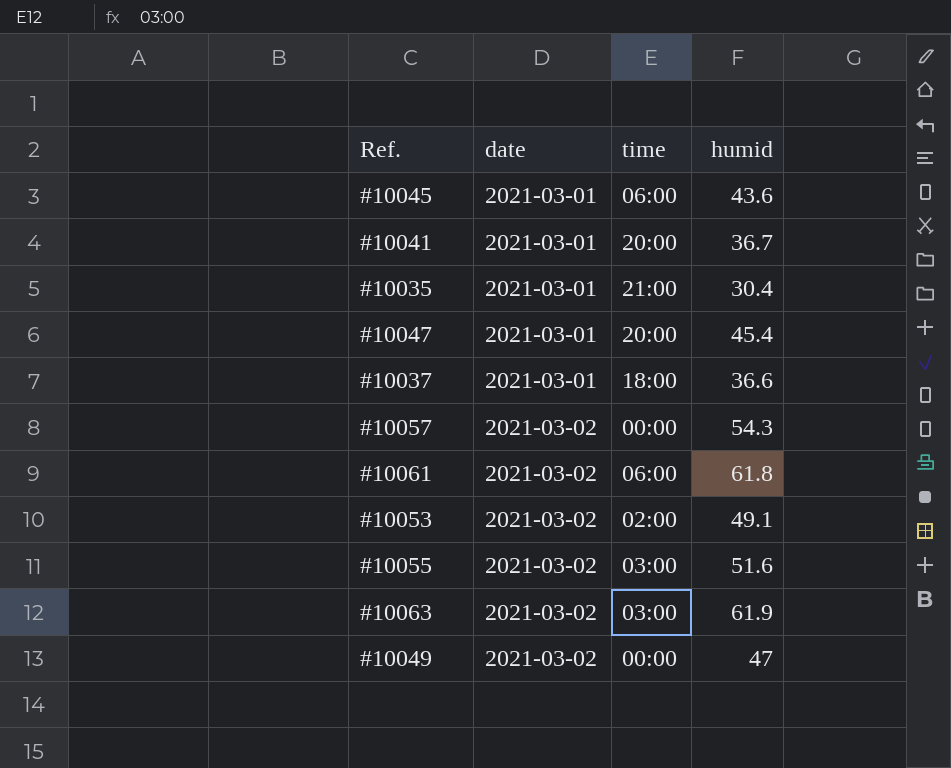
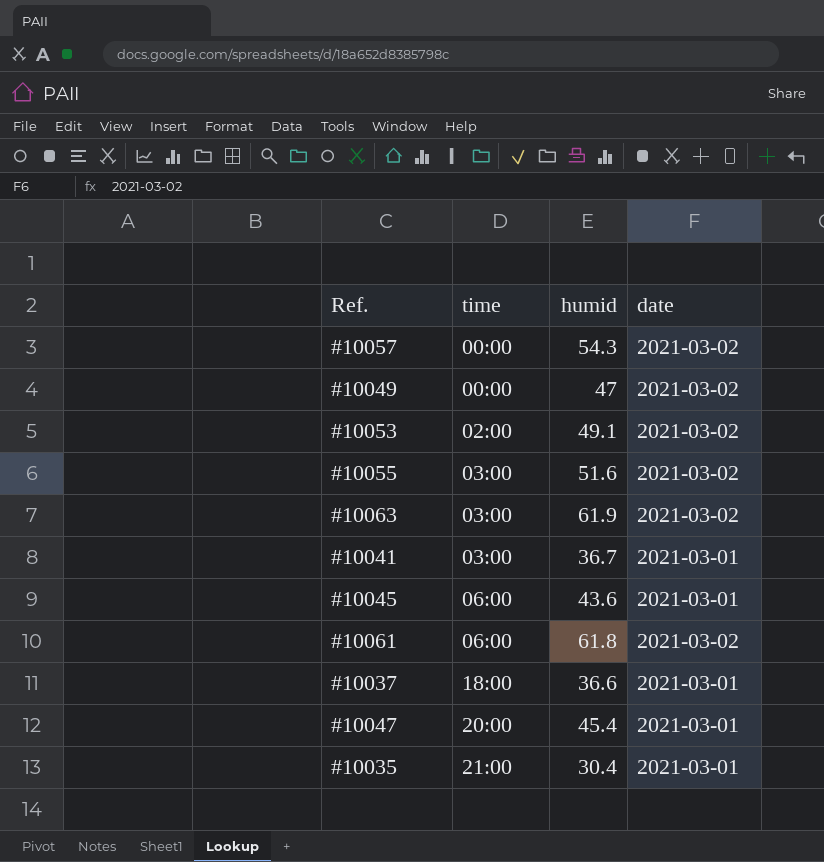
row order: date ascending -> time ascending
column date | position: 2 -> 4
#10041 | time: 20:00 -> 03:00

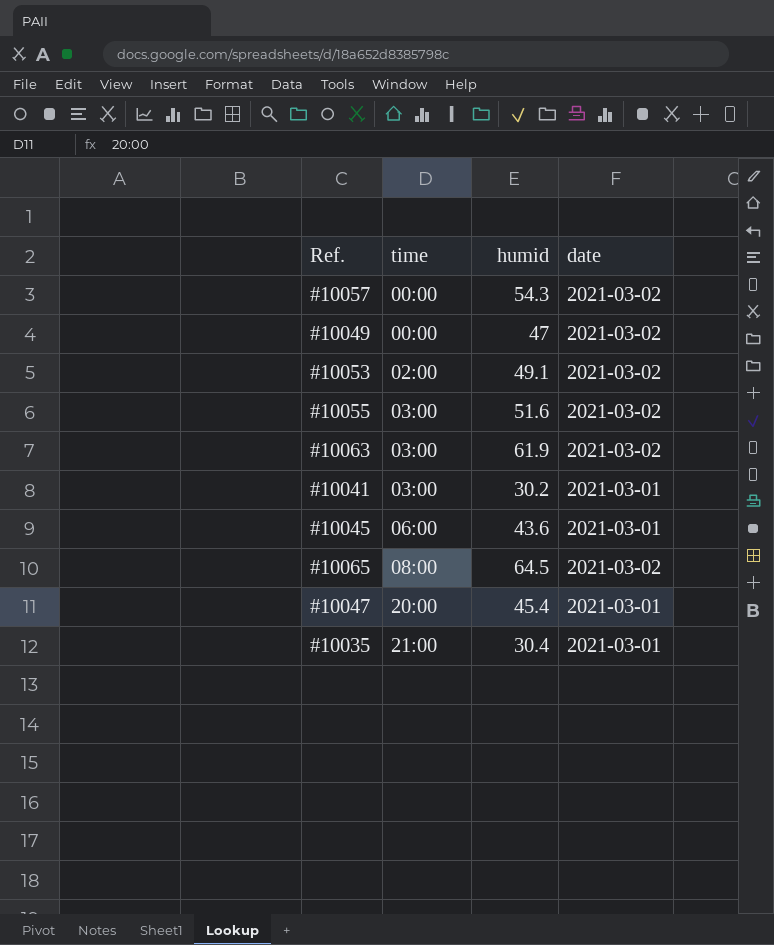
row #10061: 06:00 | 61.8 | 2021-03-02 -> none
row #10037: 18:00 | 36.6 | 2021-03-01 -> none
#10041 | humid: 36.7 -> 30.2
row #10065: none -> 08:00 | 64.5 | 2021-03-02

